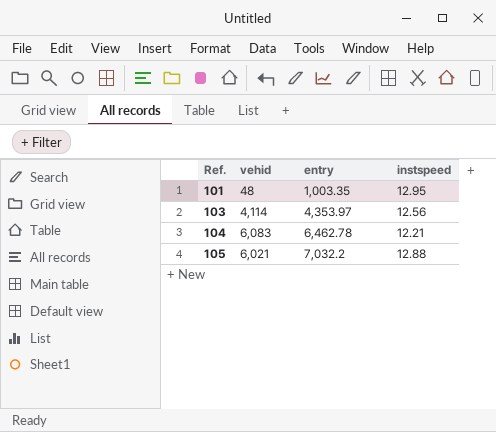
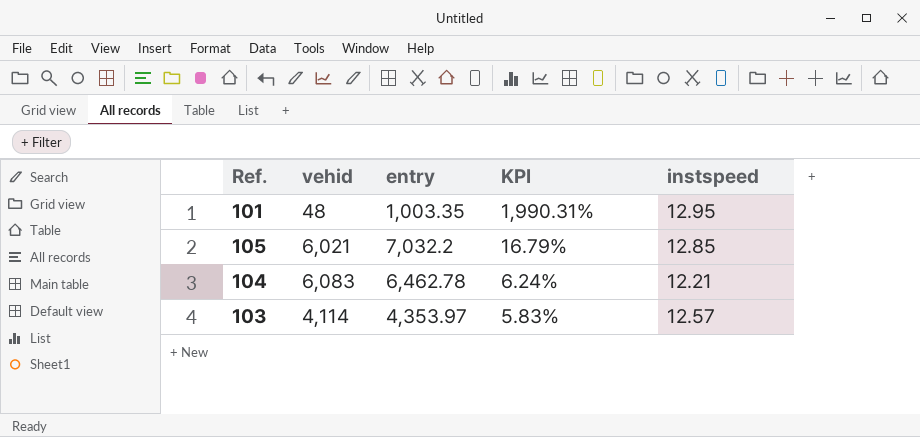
row order: Ref. ascending -> KPI descending
column KPI | formula: none -> ([entry] - [vehid]) / [vehid]
105 | instspeed: 12.88 -> 12.85
103 | instspeed: 12.56 -> 12.57

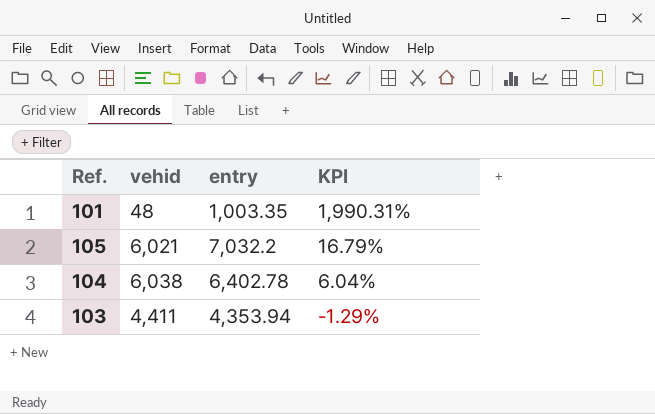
column instspeed | position: 5 -> none
104 | vehid: 6,083 -> 6,038
104 | entry: 6,462.78 -> 6,402.78
104 | KPI: 6.24% -> 6.04%
103 | vehid: 4,114 -> 4,411
103 | entry: 4,353.97 -> 4,353.94
103 | KPI: 5.83% -> -1.29%

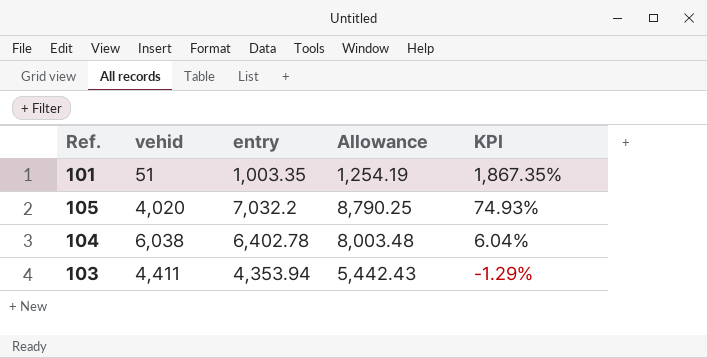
column Allowance | formula: none -> [entry] * 1.25
101 | vehid: 48 -> 51
101 | KPI: 1,990.31% -> 1,867.35%
105 | vehid: 6,021 -> 4,020
105 | KPI: 16.79% -> 74.93%

